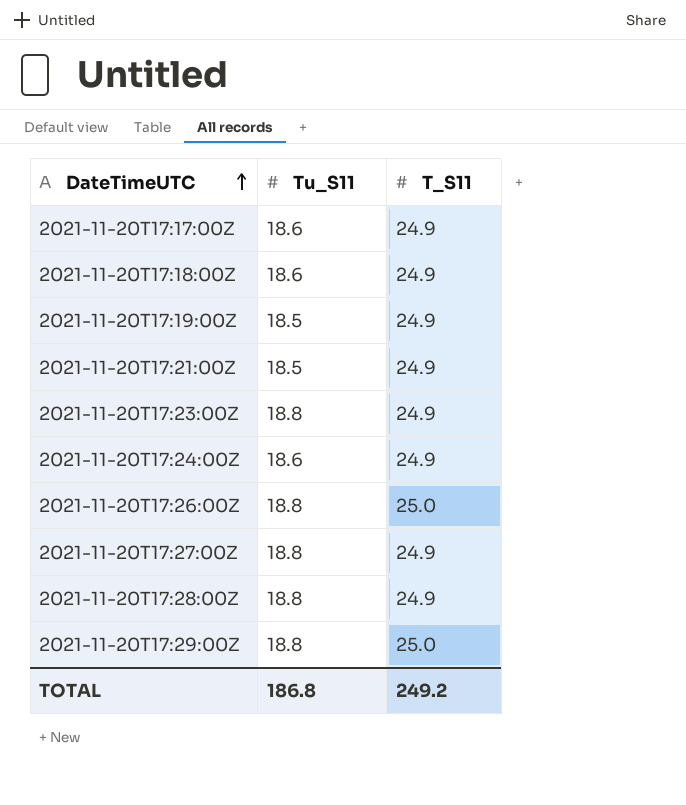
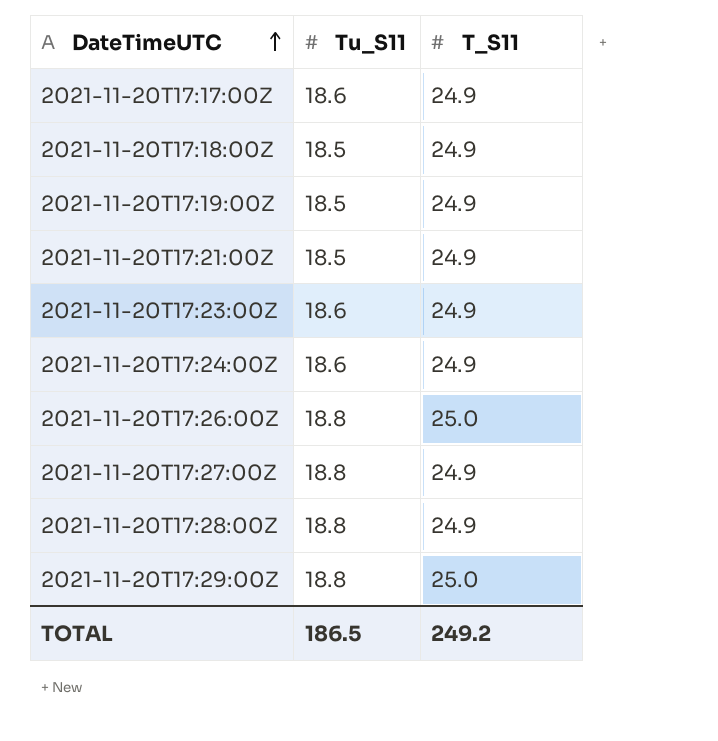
2021-11-20T17:18:00Z | Tu_S11: 18.6 -> 18.5
2021-11-20T17:23:00Z | Tu_S11: 18.8 -> 18.6
TOTAL | Tu_S11: 186.8 -> 186.5

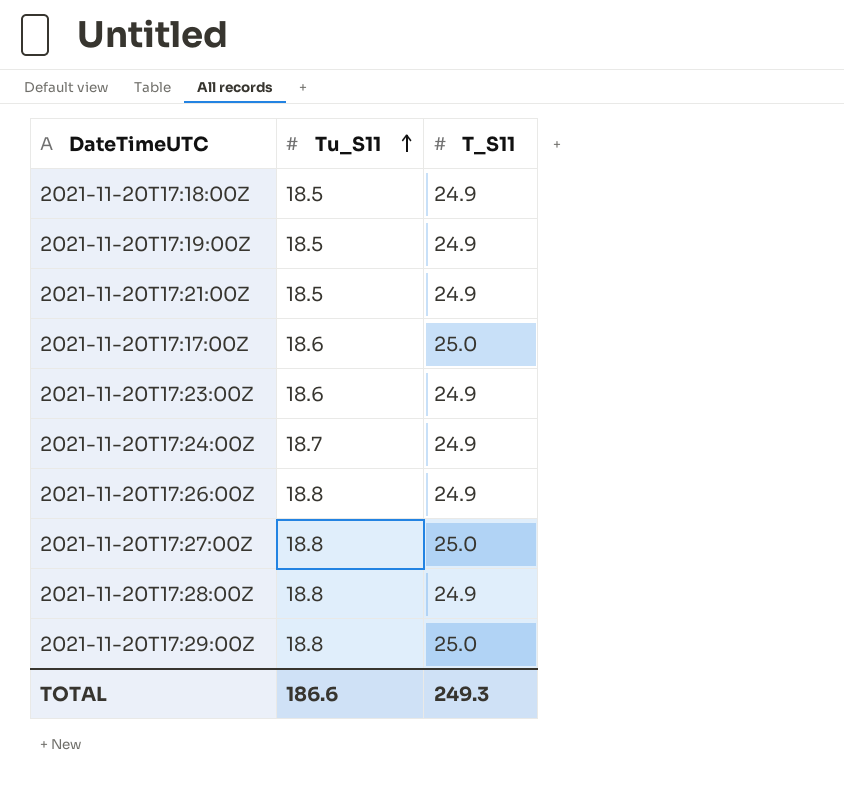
row order: DateTimeUTC ascending -> Tu_S11 ascending
2021-11-20T17:17:00Z | T_S11: 24.9 -> 25.0
2021-11-20T17:24:00Z | Tu_S11: 18.6 -> 18.7
2021-11-20T17:26:00Z | T_S11: 25.0 -> 24.9
2021-11-20T17:27:00Z | T_S11: 24.9 -> 25.0
TOTAL | Tu_S11: 186.5 -> 186.6
TOTAL | T_S11: 249.2 -> 249.3

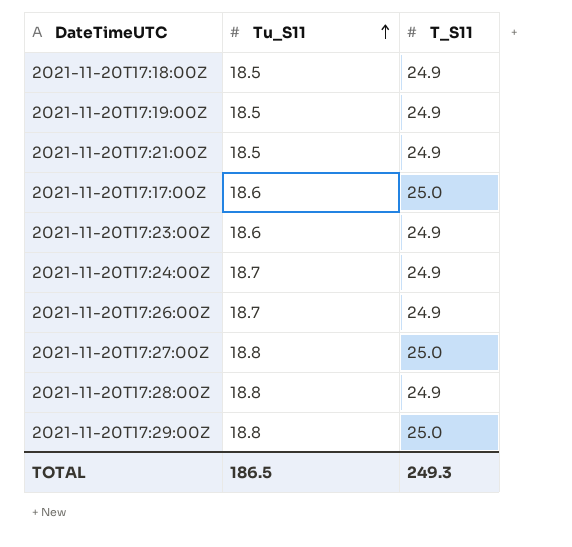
2021-11-20T17:26:00Z | Tu_S11: 18.8 -> 18.7
TOTAL | Tu_S11: 186.6 -> 186.5

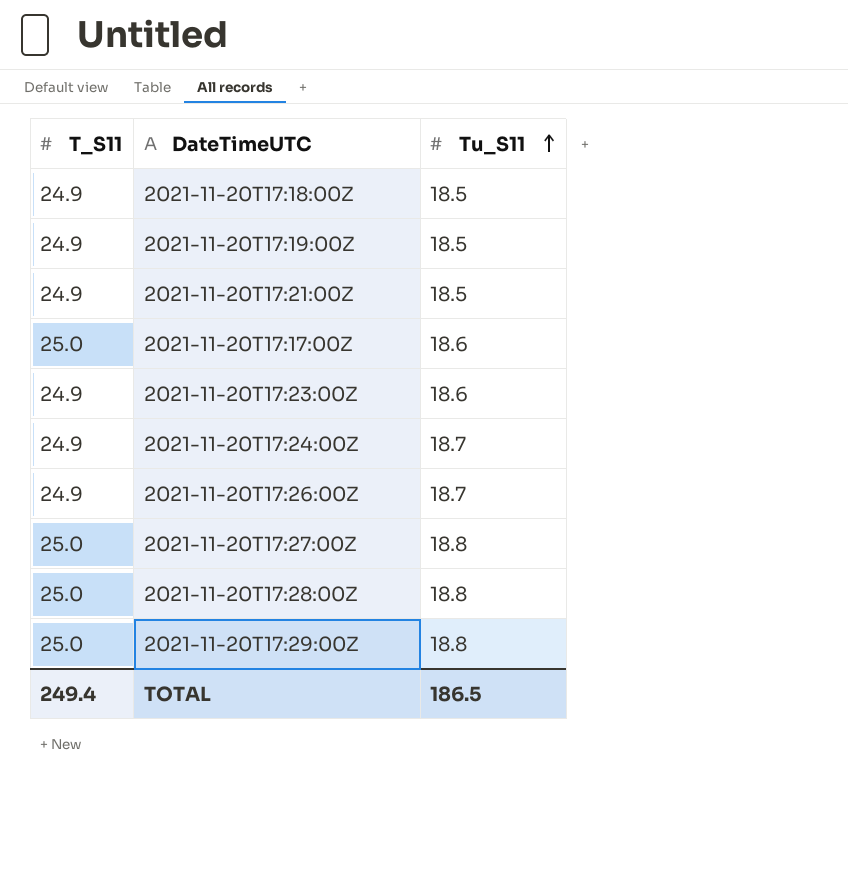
column T_S11 | position: 3 -> 1
2021-11-20T17:28:00Z | T_S11: 24.9 -> 25.0
TOTAL | T_S11: 249.3 -> 249.4

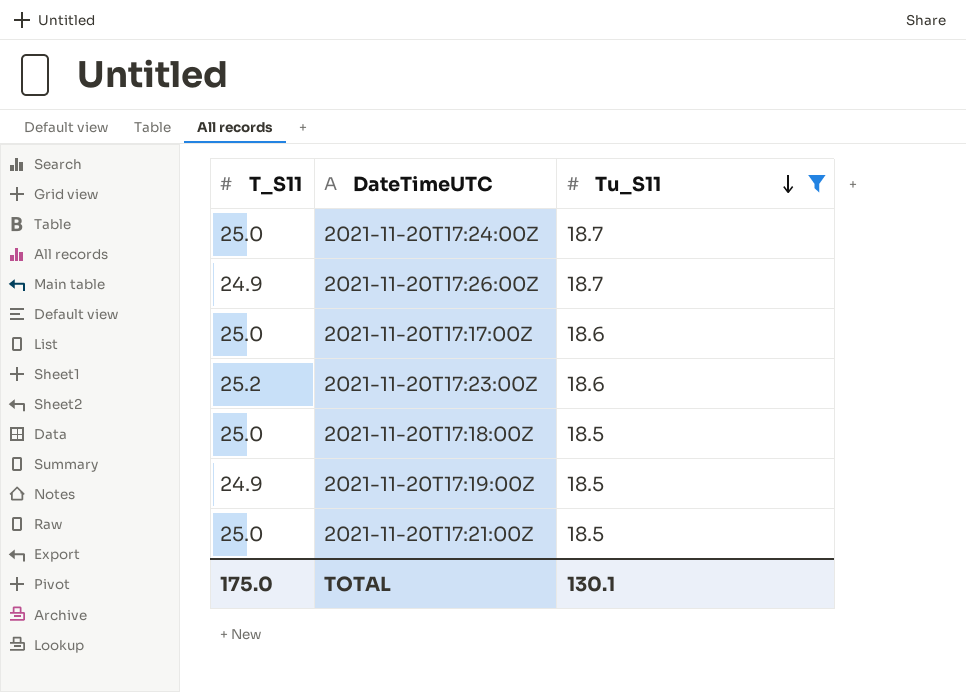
filter: none -> Tu_S11 != 18.8
row order: Tu_S11 ascending -> Tu_S11 descending
2021-11-20T17:24:00Z | T_S11: 24.9 -> 25.0
2021-11-20T17:23:00Z | T_S11: 24.9 -> 25.2
2021-11-20T17:18:00Z | T_S11: 24.9 -> 25.0
2021-11-20T17:21:00Z | T_S11: 24.9 -> 25.0
TOTAL | T_S11: 249.4 -> 175.0
TOTAL | Tu_S11: 186.5 -> 130.1

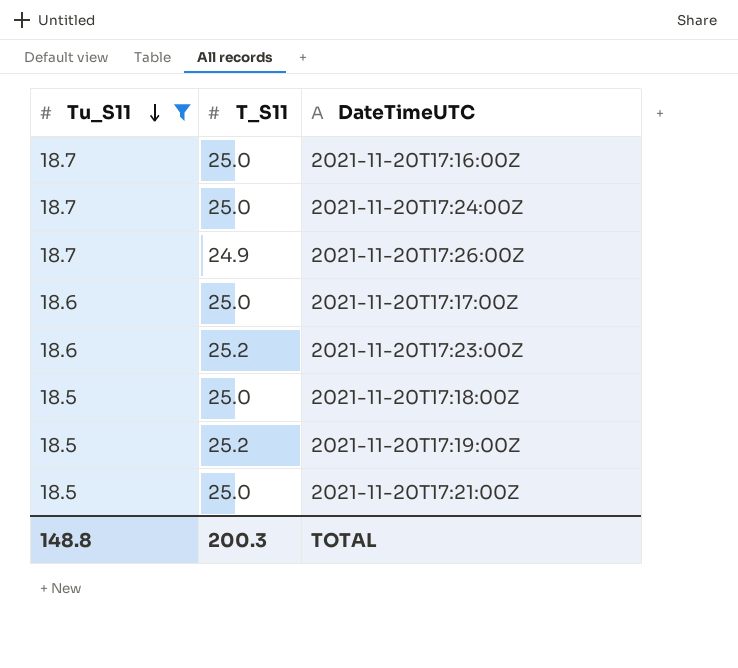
column Tu_S11 | position: 3 -> 1
row 2021-11-20T17:16:00Z: none -> 18.7 | 25.0
2021-11-20T17:19:00Z | T_S11: 24.9 -> 25.2
TOTAL | Tu_S11: 130.1 -> 148.8
TOTAL | T_S11: 175.0 -> 200.3

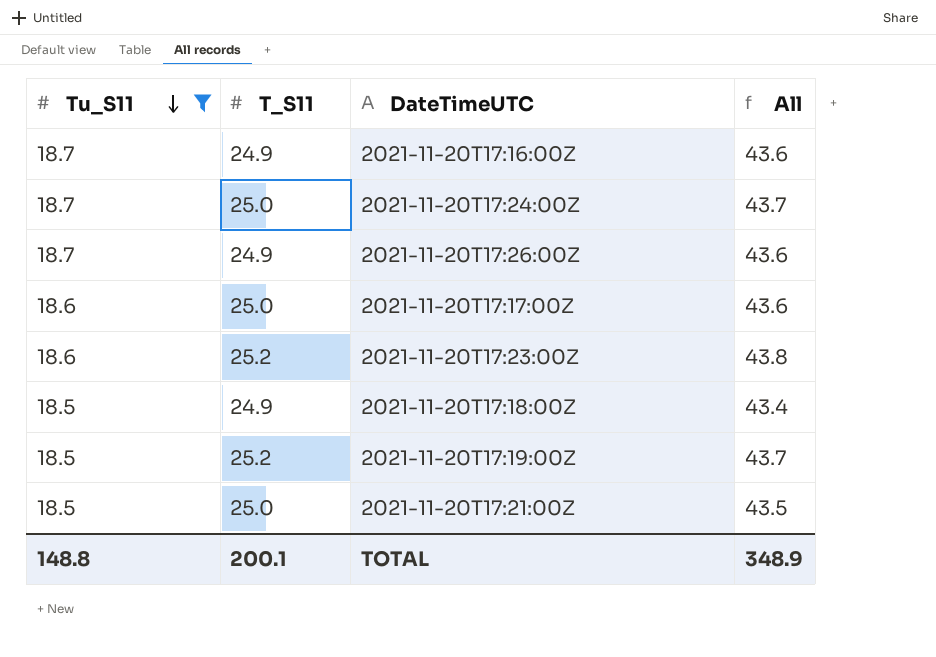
column All | formula: none -> [Tu_S11] + [T_S11]
2021-11-20T17:16:00Z | T_S11: 25.0 -> 24.9
2021-11-20T17:18:00Z | T_S11: 25.0 -> 24.9
TOTAL | T_S11: 200.3 -> 200.1

